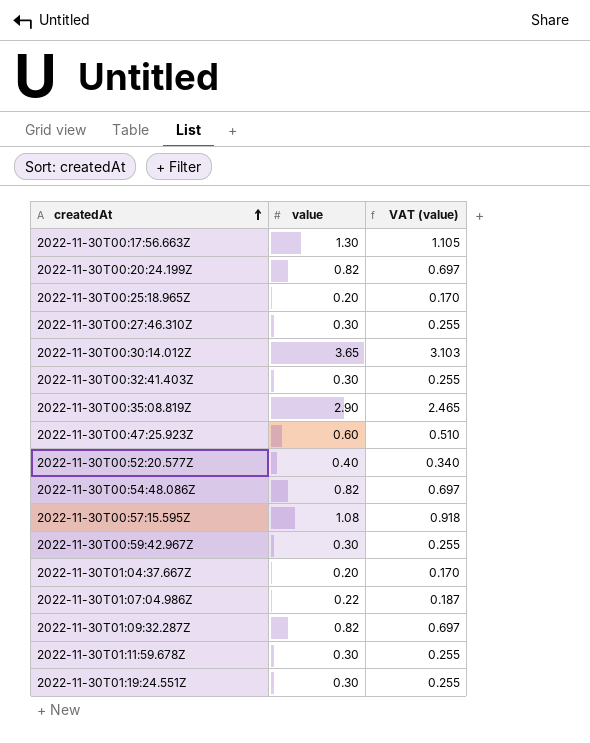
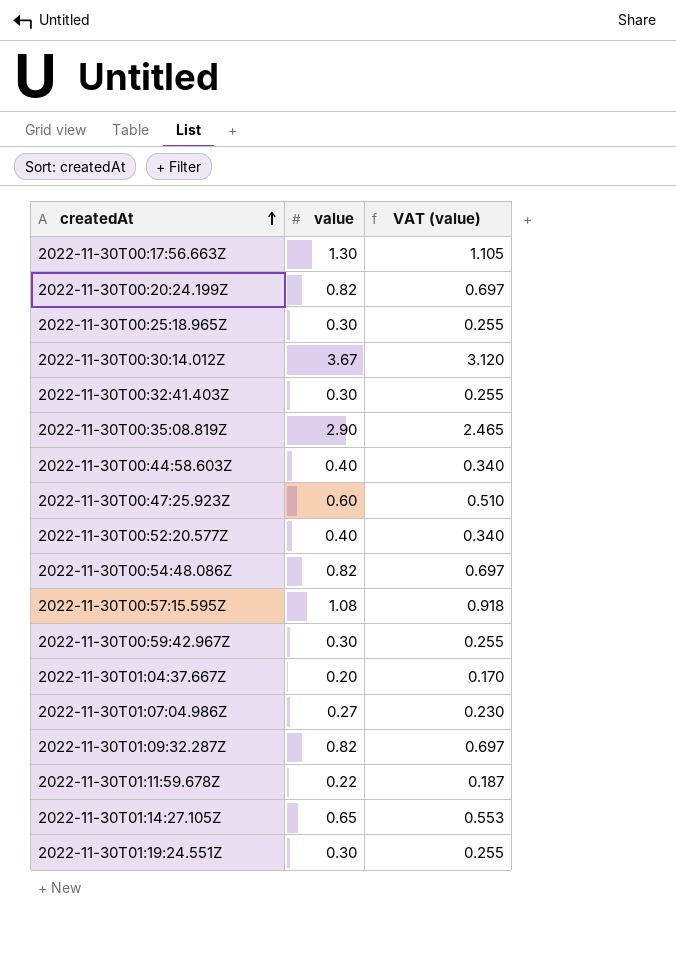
row 2022-11-30T00:27:46.310Z: 0.30 | 0.255 -> none
2022-11-30T00:25:18.965Z | value: 0.20 -> 0.30
2022-11-30T00:25:18.965Z | VAT (value): 0.170 -> 0.255
2022-11-30T00:30:14.012Z | value: 3.65 -> 3.67
2022-11-30T00:30:14.012Z | VAT (value): 3.103 -> 3.120
row 2022-11-30T00:44:58.603Z: none -> 0.40 | 0.340
2022-11-30T01:07:04.986Z | value: 0.22 -> 0.27
2022-11-30T01:07:04.986Z | VAT (value): 0.187 -> 0.230
2022-11-30T01:11:59.678Z | value: 0.30 -> 0.22
2022-11-30T01:11:59.678Z | VAT (value): 0.255 -> 0.187
row 2022-11-30T01:14:27.105Z: none -> 0.65 | 0.553

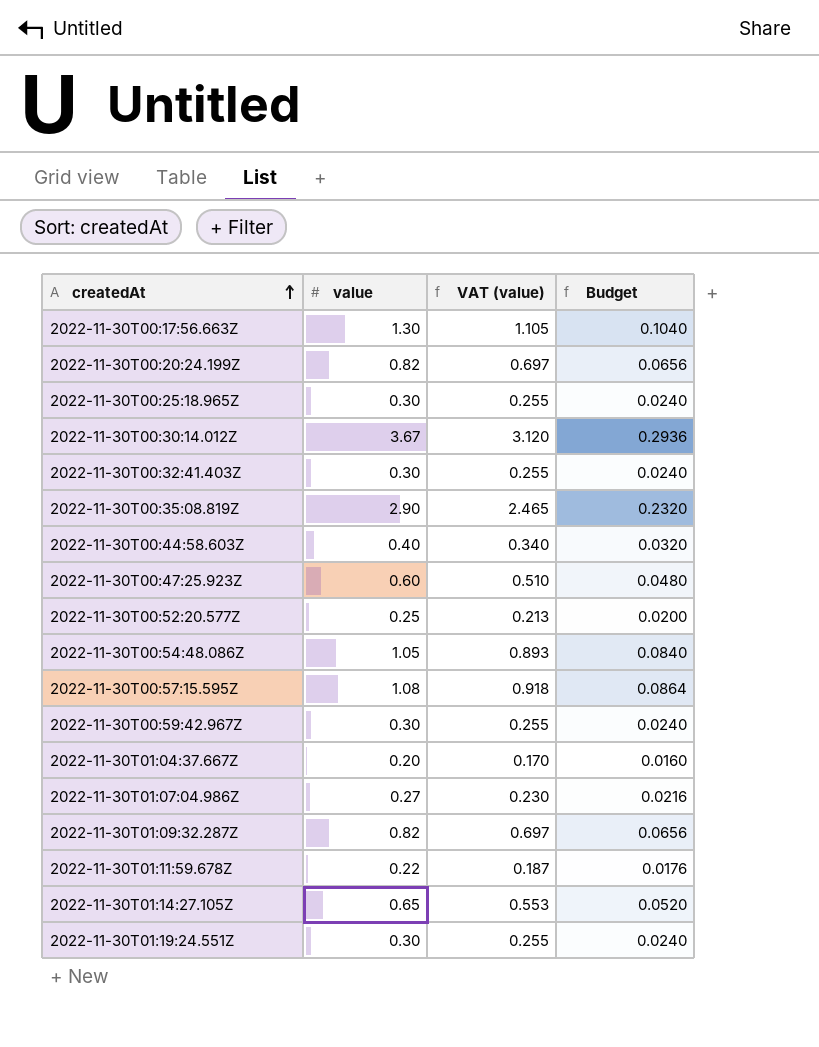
column Budget | formula: none -> [value] * 0.08
2022-11-30T00:52:20.577Z | value: 0.40 -> 0.25
2022-11-30T00:52:20.577Z | VAT (value): 0.340 -> 0.213
2022-11-30T00:54:48.086Z | value: 0.82 -> 1.05
2022-11-30T00:54:48.086Z | VAT (value): 0.697 -> 0.893

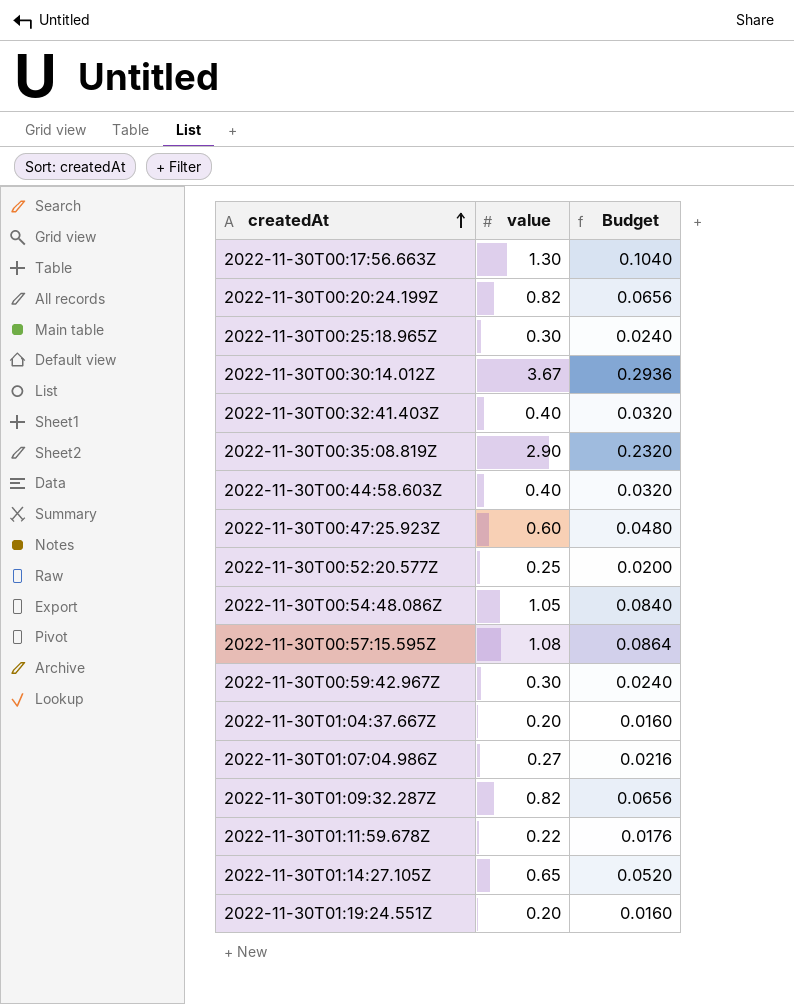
column VAT (value) | formula: [value] * 0.85 -> none
2022-11-30T00:32:41.403Z | value: 0.30 -> 0.40
2022-11-30T00:32:41.403Z | Budget: 0.0240 -> 0.0320
2022-11-30T01:19:24.551Z | value: 0.30 -> 0.20
2022-11-30T01:19:24.551Z | Budget: 0.0240 -> 0.0160

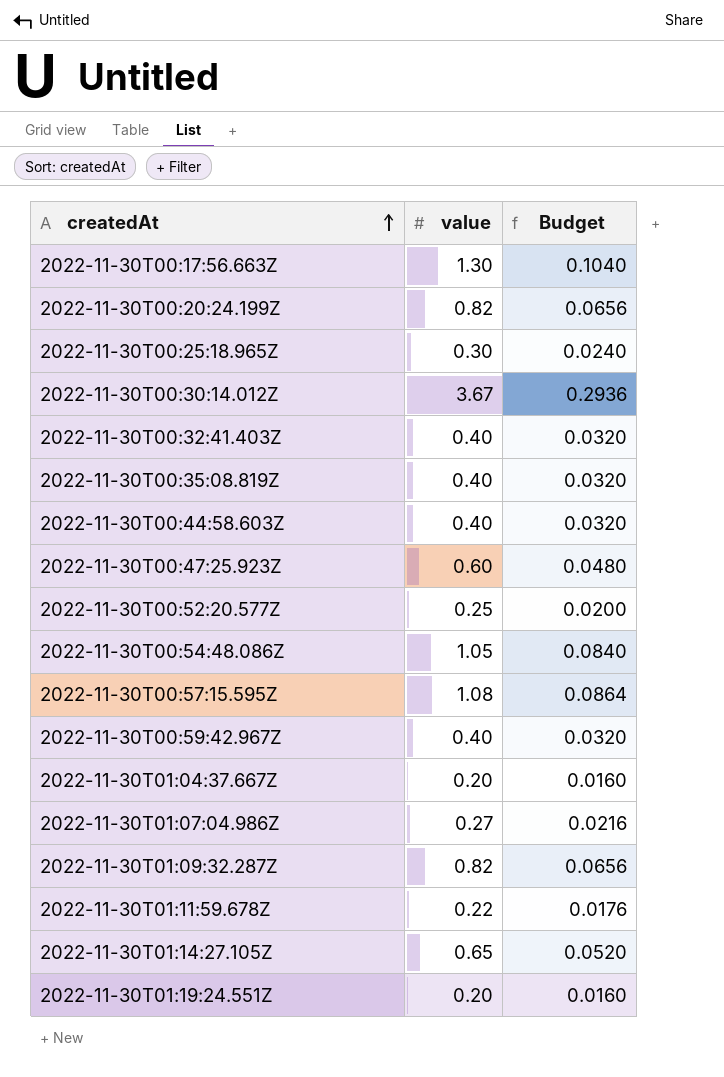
2022-11-30T00:35:08.819Z | value: 2.90 -> 0.40
2022-11-30T00:35:08.819Z | Budget: 0.2320 -> 0.0320
2022-11-30T00:59:42.967Z | value: 0.30 -> 0.40
2022-11-30T00:59:42.967Z | Budget: 0.0240 -> 0.0320

